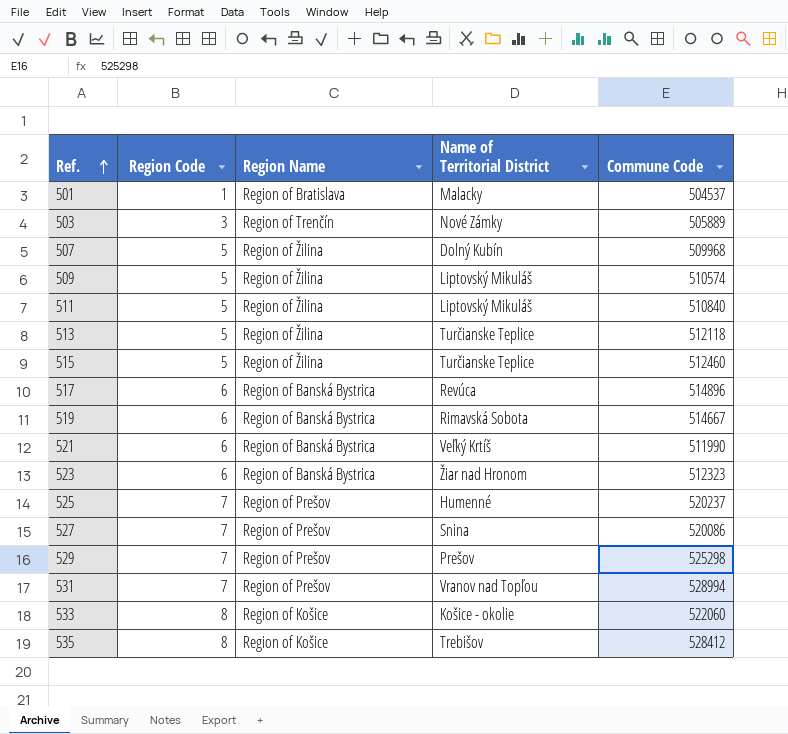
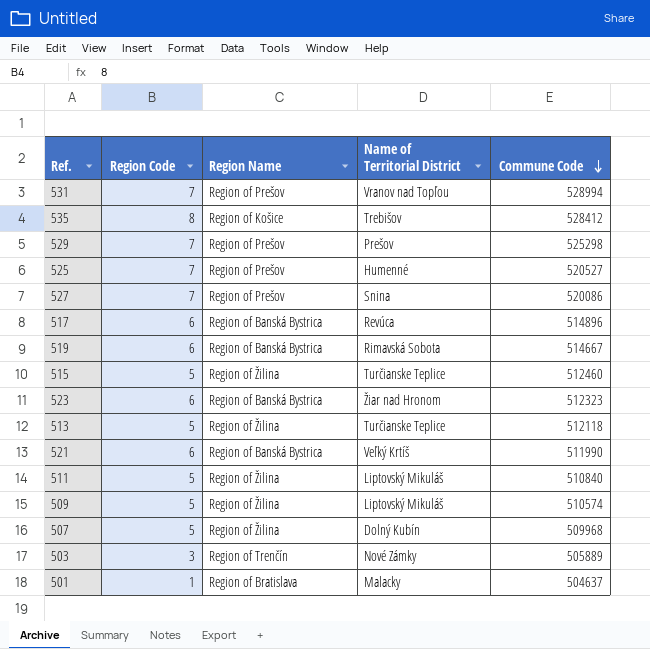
row order: Ref. ascending -> Commune Code descending
row 533: 8 | Region of Košice | Košice - okolie | 522060 -> none
525 | Commune Code: 520237 -> 520527
501 | Commune Code: 504537 -> 504637

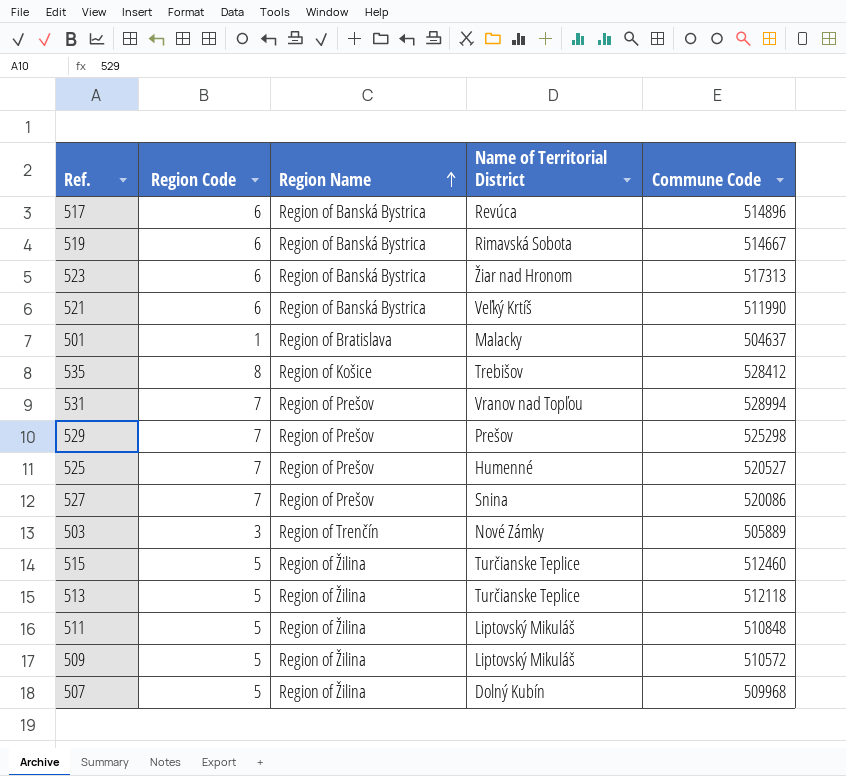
row order: Commune Code descending -> Region Name ascending
523 | Commune Code: 512323 -> 517313
511 | Commune Code: 510840 -> 510848
509 | Commune Code: 510574 -> 510572

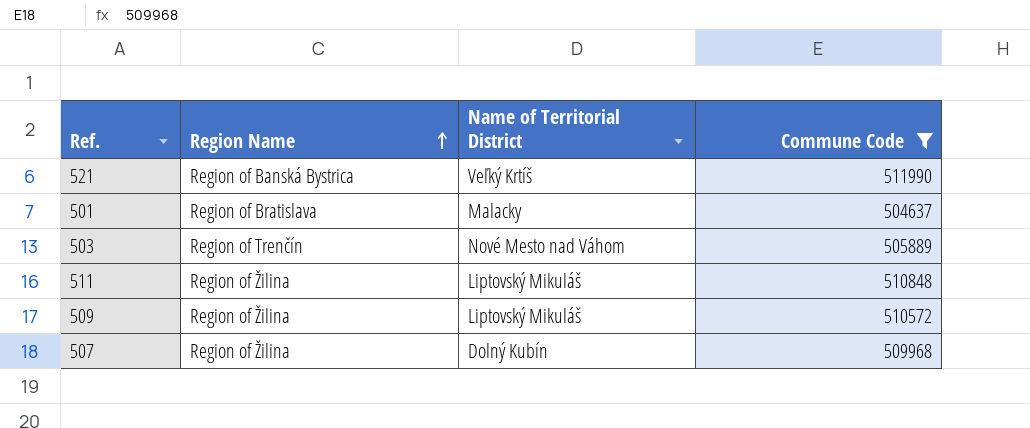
filter: none -> Commune Code <= 511990
column Region Code | position: 2 -> none
503 | Name of Territorial District: Nové Zámky -> Nové Mesto nad Váhom

